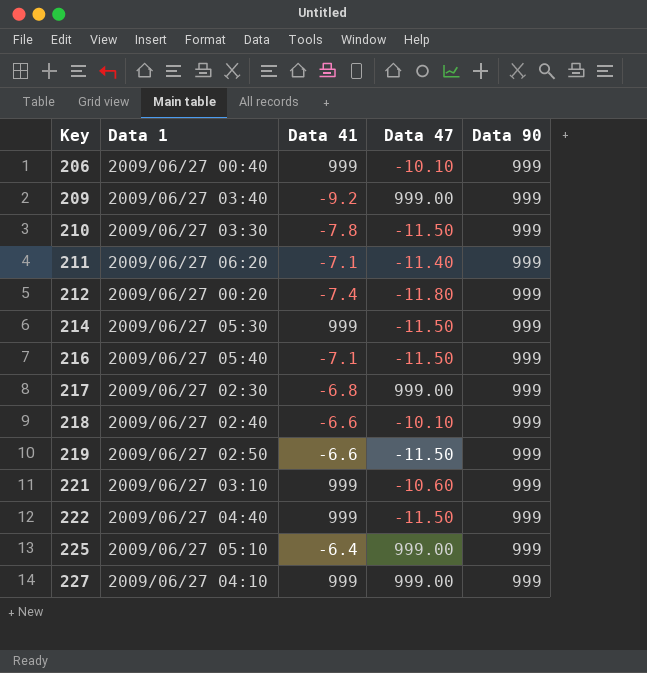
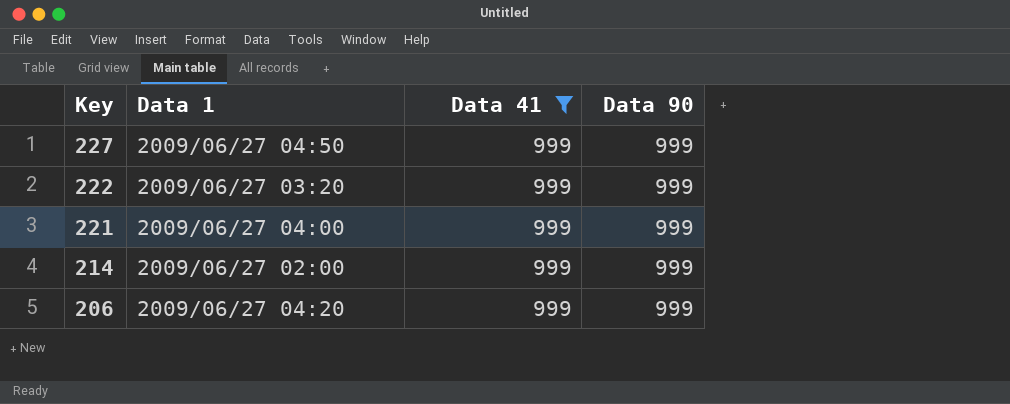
filter: none -> Data 41 = 999
row order: Key ascending -> Key descending
column Data 47 | position: 4 -> none
227 | Data 1: 2009/06/27 04:10 -> 2009/06/27 04:50
222 | Data 1: 2009/06/27 04:40 -> 2009/06/27 03:20
221 | Data 1: 2009/06/27 03:10 -> 2009/06/27 04:00
214 | Data 1: 2009/06/27 05:30 -> 2009/06/27 02:00
206 | Data 1: 2009/06/27 00:40 -> 2009/06/27 04:20

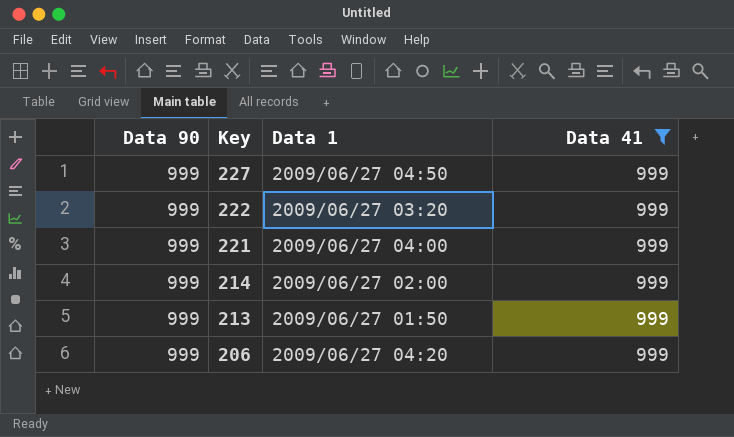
column Data 90 | position: 4 -> 1
row 213: none -> 999 | 2009/06/27 01:50 | 999

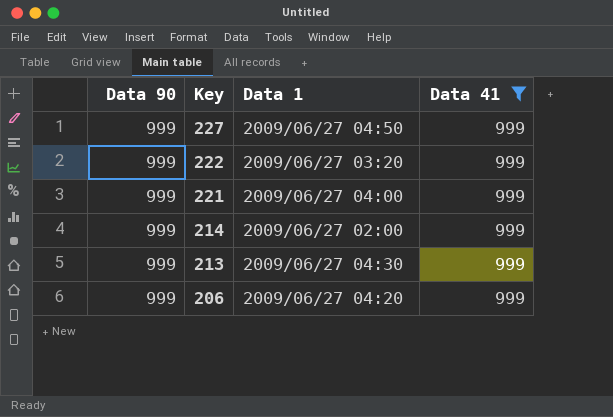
213 | Data 1: 2009/06/27 01:50 -> 2009/06/27 04:30

